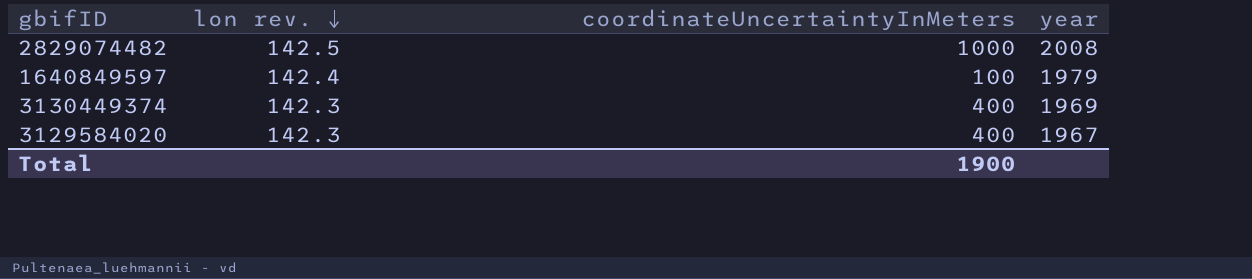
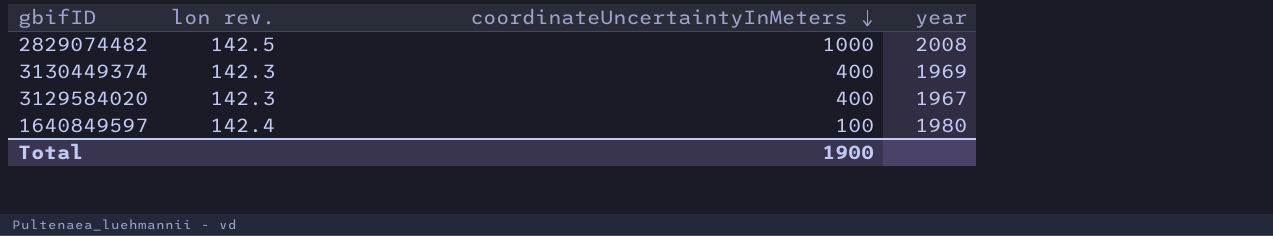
row order: lon rev. descending -> coordinateUncertaintyInMeters descending
1640849597 | year: 1979 -> 1980

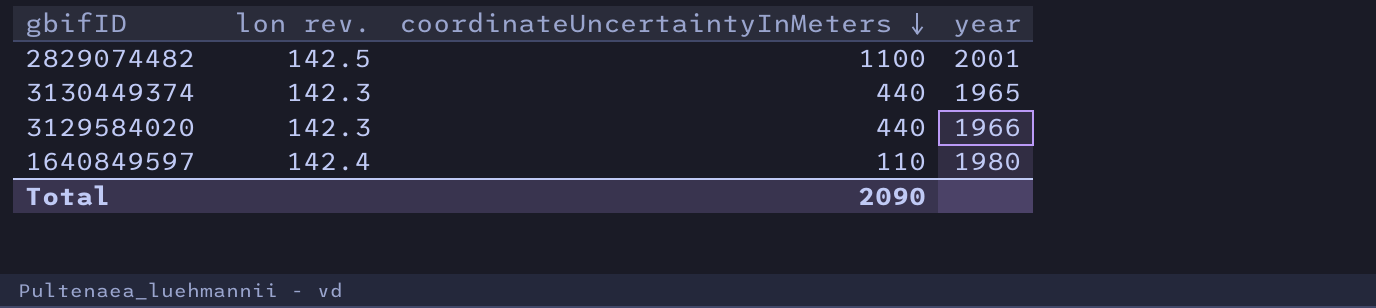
2829074482 | coordinateUncertaintyInMeters: 1000 -> 1100
2829074482 | year: 2008 -> 2001
3130449374 | coordinateUncertaintyInMeters: 400 -> 440
3130449374 | year: 1969 -> 1965
3129584020 | coordinateUncertaintyInMeters: 400 -> 440
3129584020 | year: 1967 -> 1966
1640849597 | coordinateUncertaintyInMeters: 100 -> 110
Total | coordinateUncertaintyInMeters: 1900 -> 2090

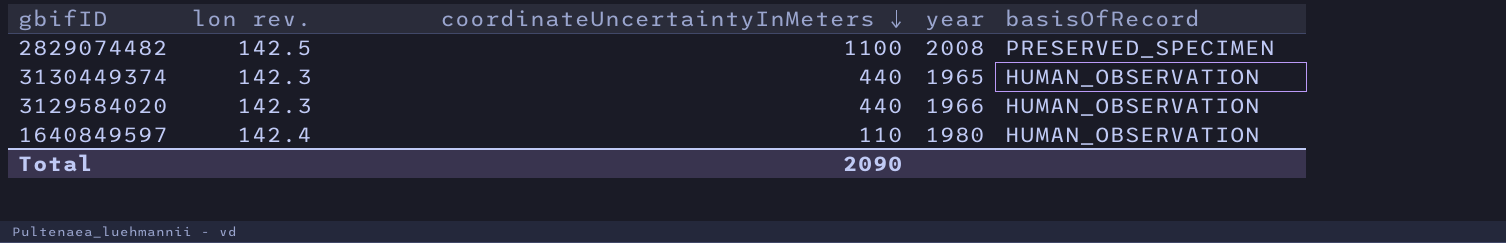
column basisOfRecord | position: none -> 5
2829074482 | year: 2001 -> 2008

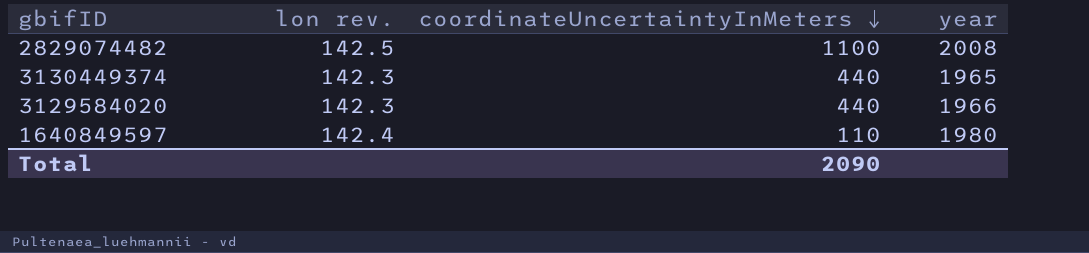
column basisOfRecord | position: 5 -> none

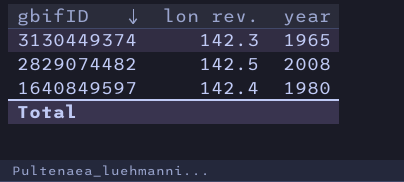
row order: coordinateUncertaintyInMeters descending -> gbifID descending
column coordinateUncertaintyInMeters | position: 3 -> none
row 3129584020: 142.3 | 440 | 1966 -> none

